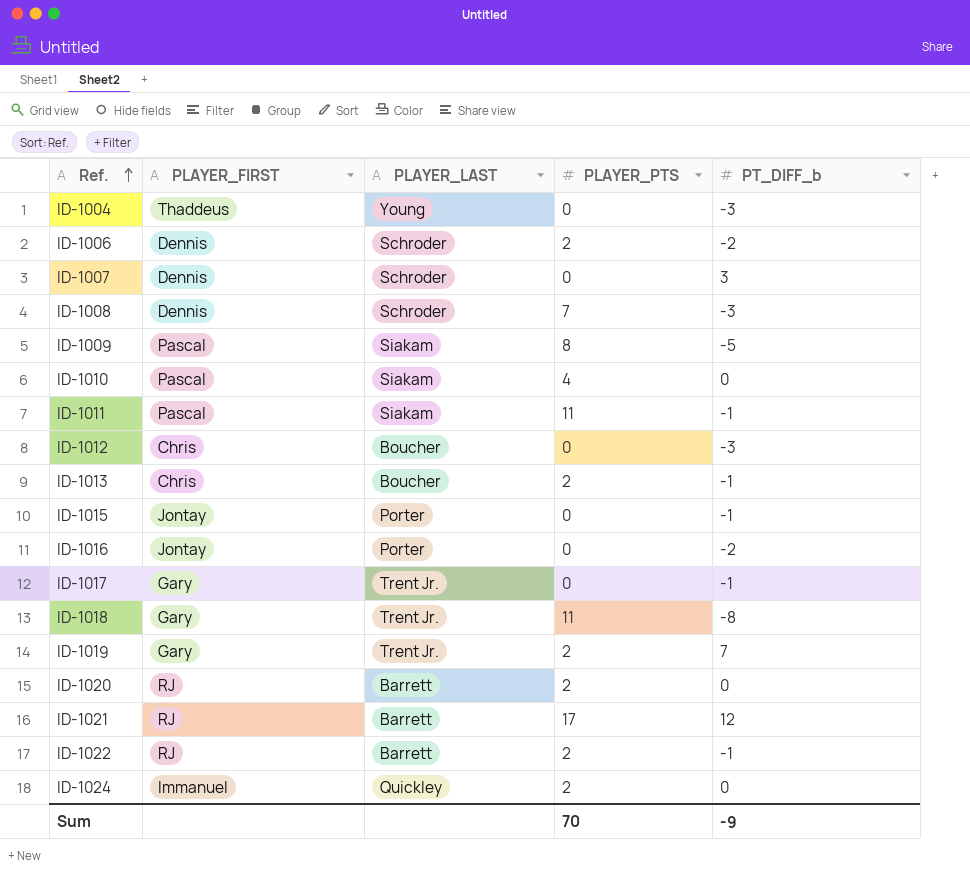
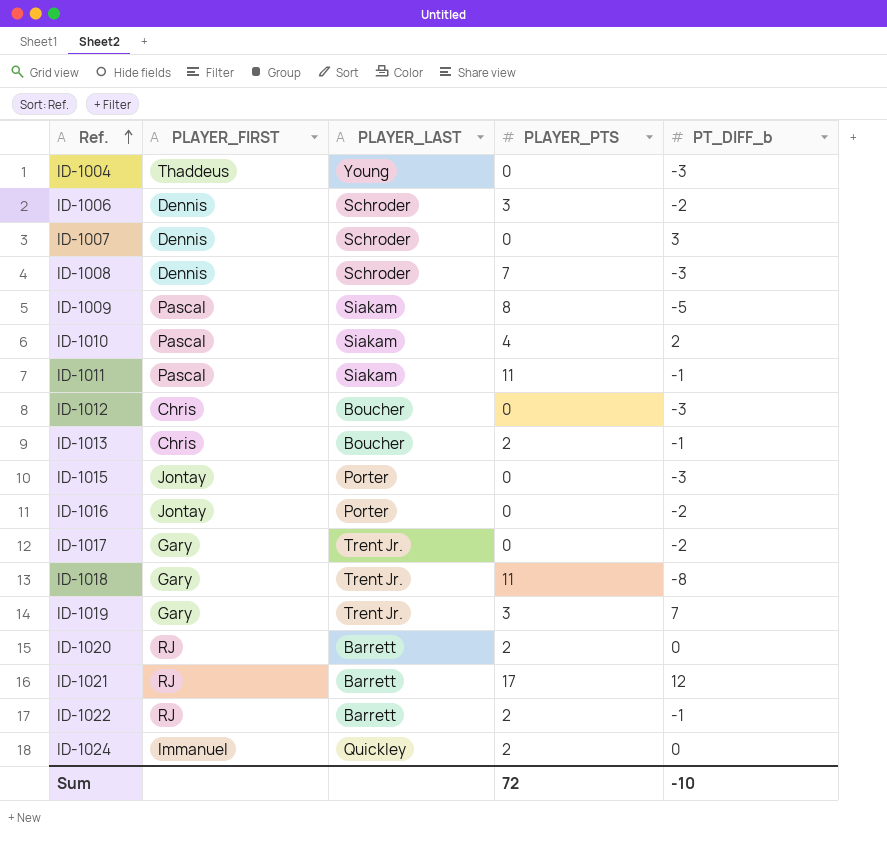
ID-1006 | PLAYER_PTS: 2 -> 3
ID-1010 | PT_DIFF_b: 0 -> 2
ID-1015 | PT_DIFF_b: -1 -> -3
ID-1017 | PT_DIFF_b: -1 -> -2
ID-1019 | PLAYER_PTS: 2 -> 3
Sum | PLAYER_PTS: 70 -> 72
Sum | PT_DIFF_b: -9 -> -10

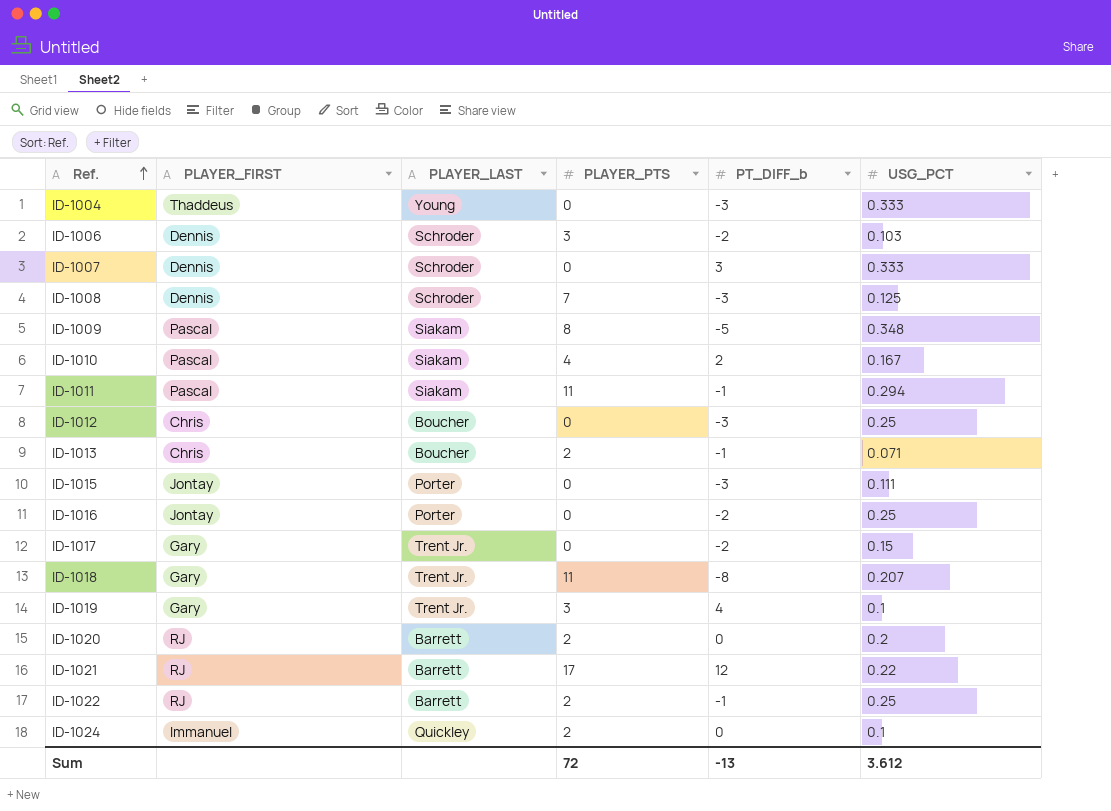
column USG_PCT | position: none -> 6
ID-1019 | PT_DIFF_b: 7 -> 4
Sum | PT_DIFF_b: -10 -> -13

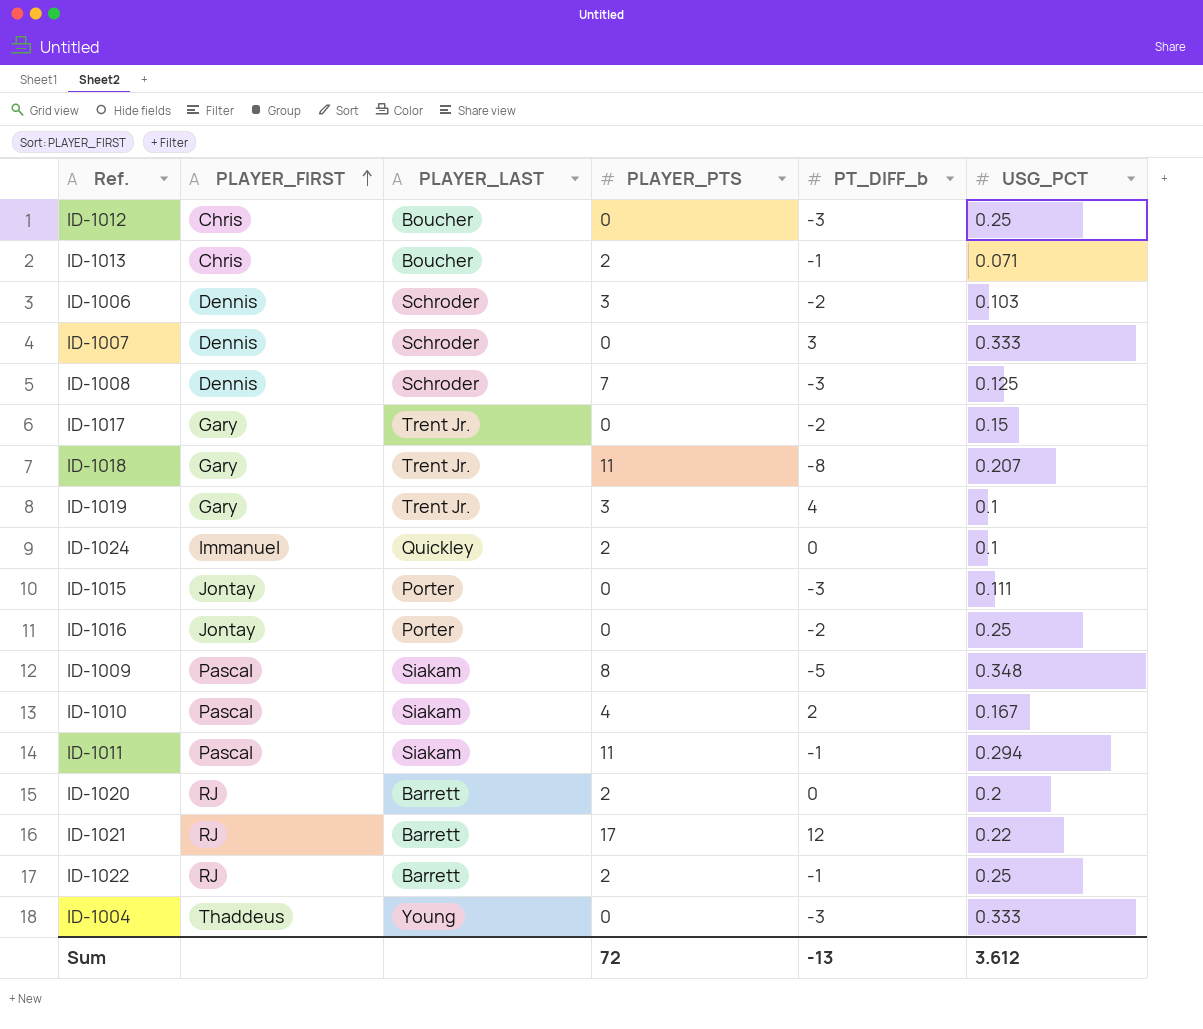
row order: Ref. ascending -> PLAYER_FIRST ascending

